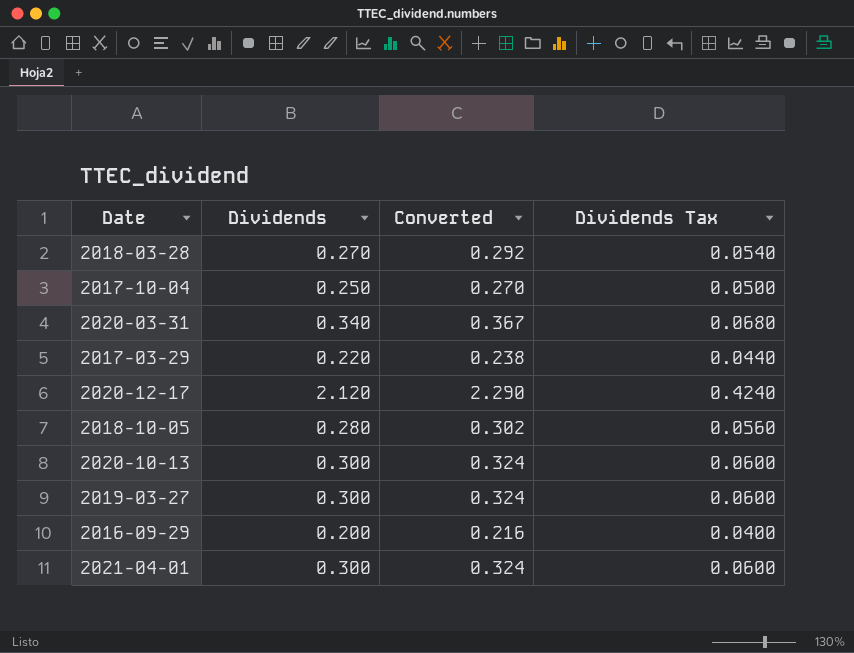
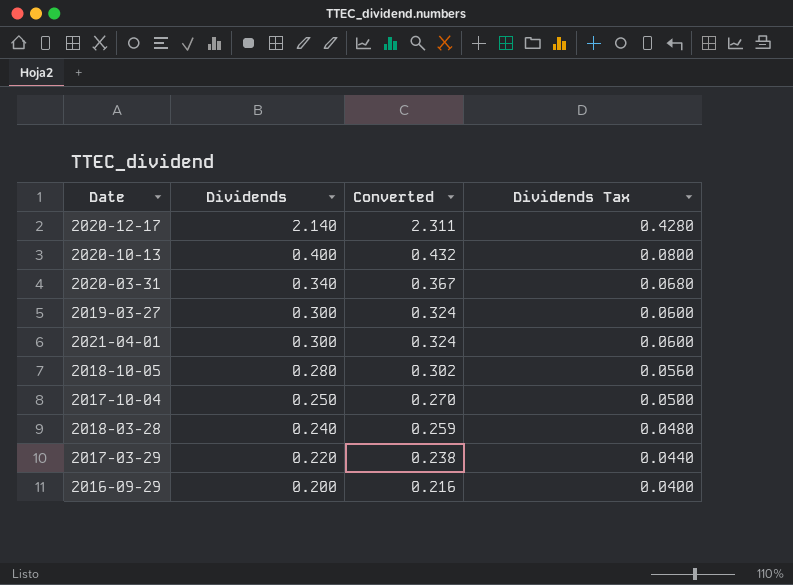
row order: none -> Dividends descending
2020-12-17 | Dividends: 2.120 -> 2.140
2020-12-17 | Converted: 2.290 -> 2.311
2020-12-17 | Dividends Tax: 0.4240 -> 0.4280
2020-10-13 | Dividends: 0.300 -> 0.400
2020-10-13 | Converted: 0.324 -> 0.432
2020-10-13 | Dividends Tax: 0.0600 -> 0.0800
2018-03-28 | Dividends: 0.270 -> 0.240
2018-03-28 | Converted: 0.292 -> 0.259
2018-03-28 | Dividends Tax: 0.0540 -> 0.0480

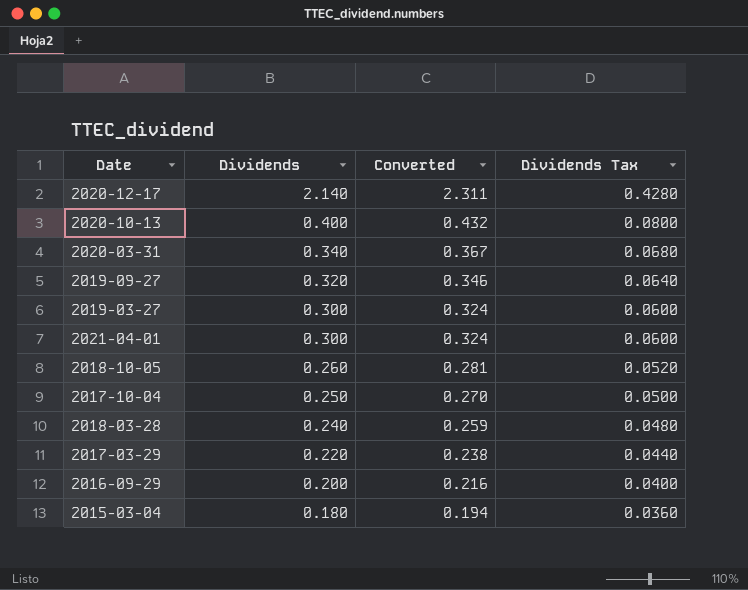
row 2019-09-27: none -> 0.320 | 0.346 | 0.0640
2018-10-05 | Dividends: 0.280 -> 0.260
2018-10-05 | Converted: 0.302 -> 0.281
2018-10-05 | Dividends Tax: 0.0560 -> 0.0520
row 2015-03-04: none -> 0.180 | 0.194 | 0.0360

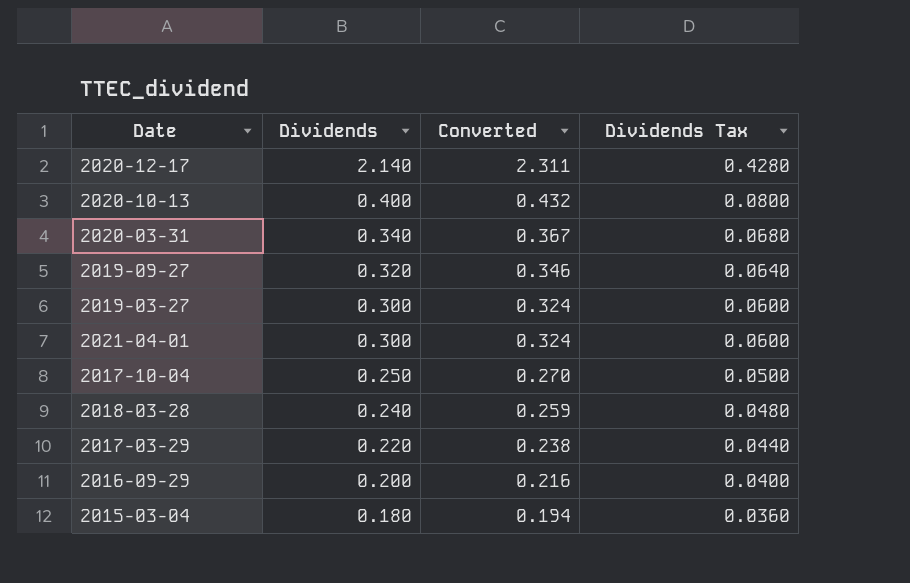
row 2018-10-05: 0.260 | 0.281 | 0.0520 -> none

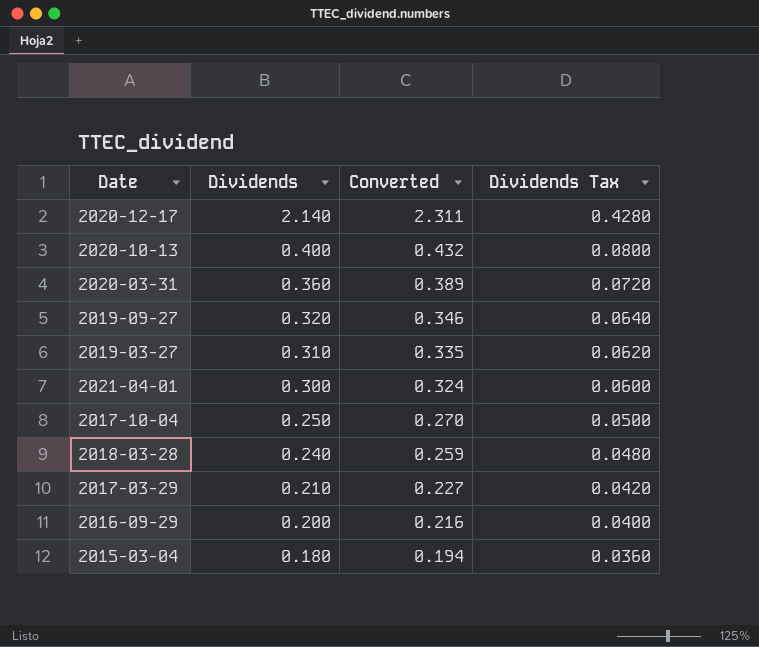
2020-03-31 | Dividends: 0.340 -> 0.360
2020-03-31 | Converted: 0.367 -> 0.389
2020-03-31 | Dividends Tax: 0.0680 -> 0.0720
2019-03-27 | Dividends: 0.300 -> 0.310
2019-03-27 | Converted: 0.324 -> 0.335
2019-03-27 | Dividends Tax: 0.0600 -> 0.0620
2017-03-29 | Dividends: 0.220 -> 0.210
2017-03-29 | Converted: 0.238 -> 0.227
2017-03-29 | Dividends Tax: 0.0440 -> 0.0420

